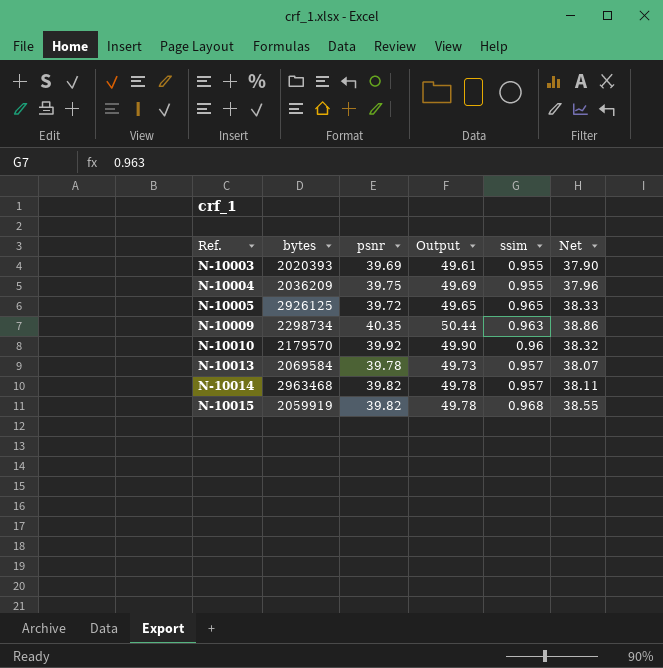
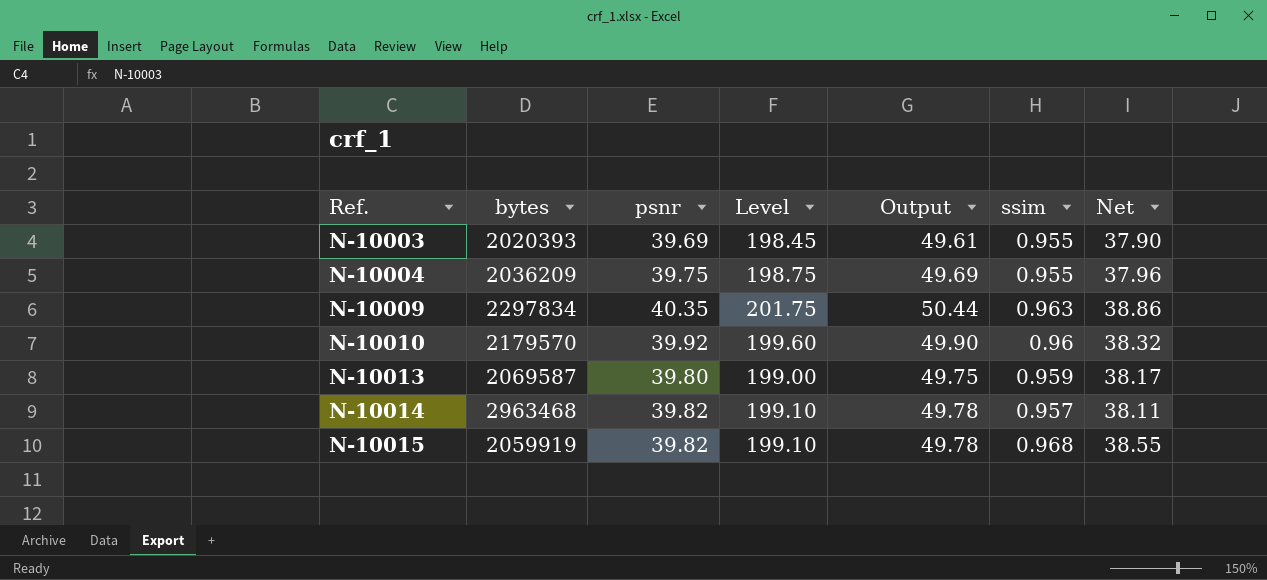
column Level | formula: none -> [psnr] * 5
row N-10005: 2926125 | 39.72 | 49.65 | 0.965 | 38.33 -> none
N-10009 | bytes: 2298734 -> 2297834
N-10013 | bytes: 2069584 -> 2069587
N-10013 | psnr: 39.78 -> 39.80
N-10013 | Output: 49.73 -> 49.75
N-10013 | ssim: 0.957 -> 0.959
N-10013 | Net: 38.07 -> 38.17

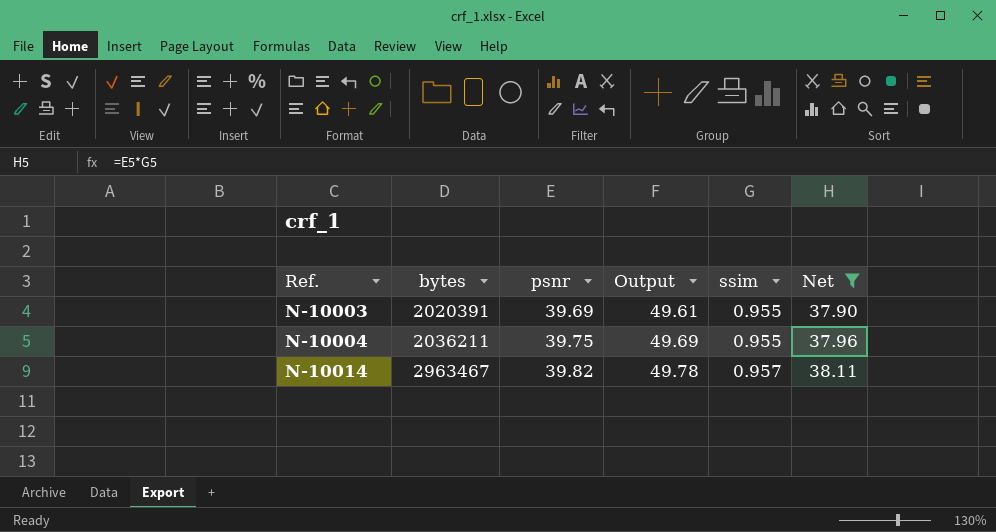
filter: none -> Net <= 38.11
column Level | formula: [psnr] * 5 -> none
N-10003 | bytes: 2020393 -> 2020391
N-10004 | bytes: 2036209 -> 2036211
N-10014 | bytes: 2963468 -> 2963467

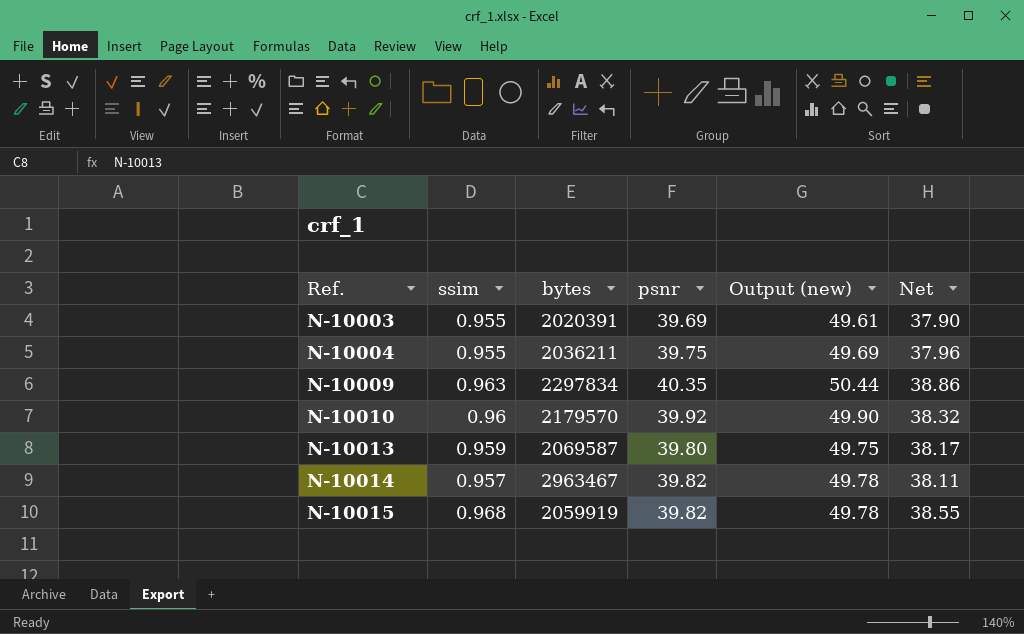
filter: Net <= 38.11 -> none
column ssim | position: 5 -> 2
column name: Output -> Output (new)

